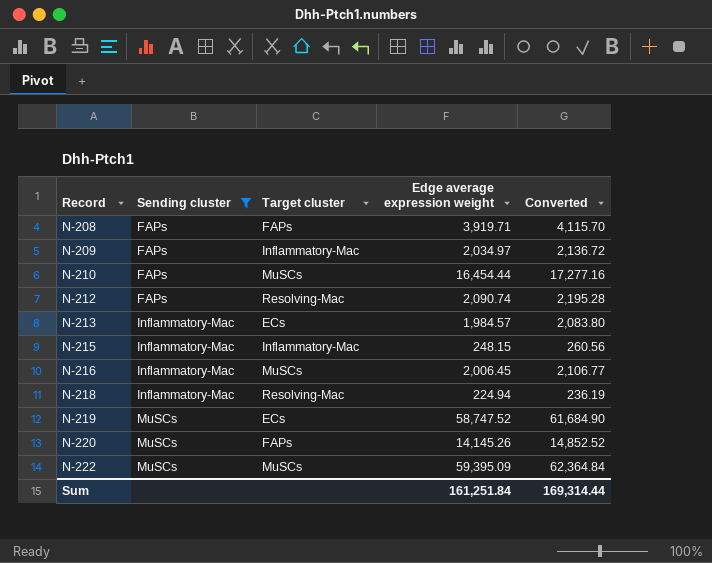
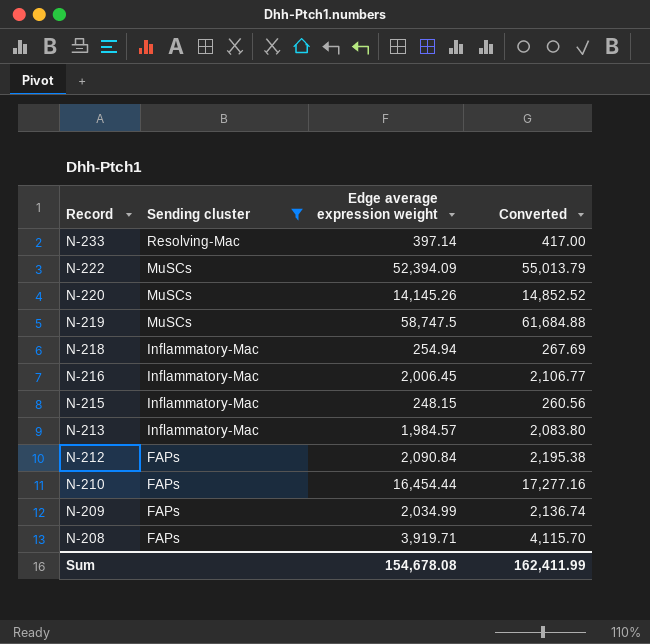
row order: Record ascending -> Record descending
column Target cluster | position: 3 -> none
row N-233: none -> Resolving-Mac | 397.14 | 417.00
N-222 | Edge average expression weight: 59,395.09 -> 52,394.09
N-222 | Converted: 62,364.84 -> 55,013.79
N-219 | Edge average expression weight: 58,747.52 -> 58,747.5
N-219 | Converted: 61,684.90 -> 61,684.88
N-218 | Edge average expression weight: 224.94 -> 254.94
N-218 | Converted: 236.19 -> 267.69
N-212 | Edge average expression weight: 2,090.74 -> 2,090.84
N-212 | Converted: 2,195.28 -> 2,195.38
N-209 | Edge average expression weight: 2,034.97 -> 2,034.99
N-209 | Converted: 2,136.72 -> 2,136.74
Sum | Edge average expression weight: 161,251.84 -> 154,678.08
Sum | Converted: 169,314.44 -> 162,411.99

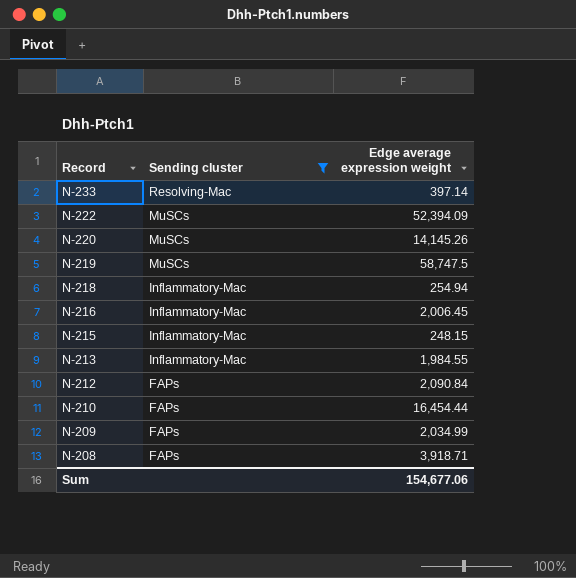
column Converted | formula: [Edge average expression weight] * 1.05 -> none
N-213 | Edge average expression weight: 1,984.57 -> 1,984.55
N-208 | Edge average expression weight: 3,919.71 -> 3,918.71
Sum | Edge average expression weight: 154,678.08 -> 154,677.06

